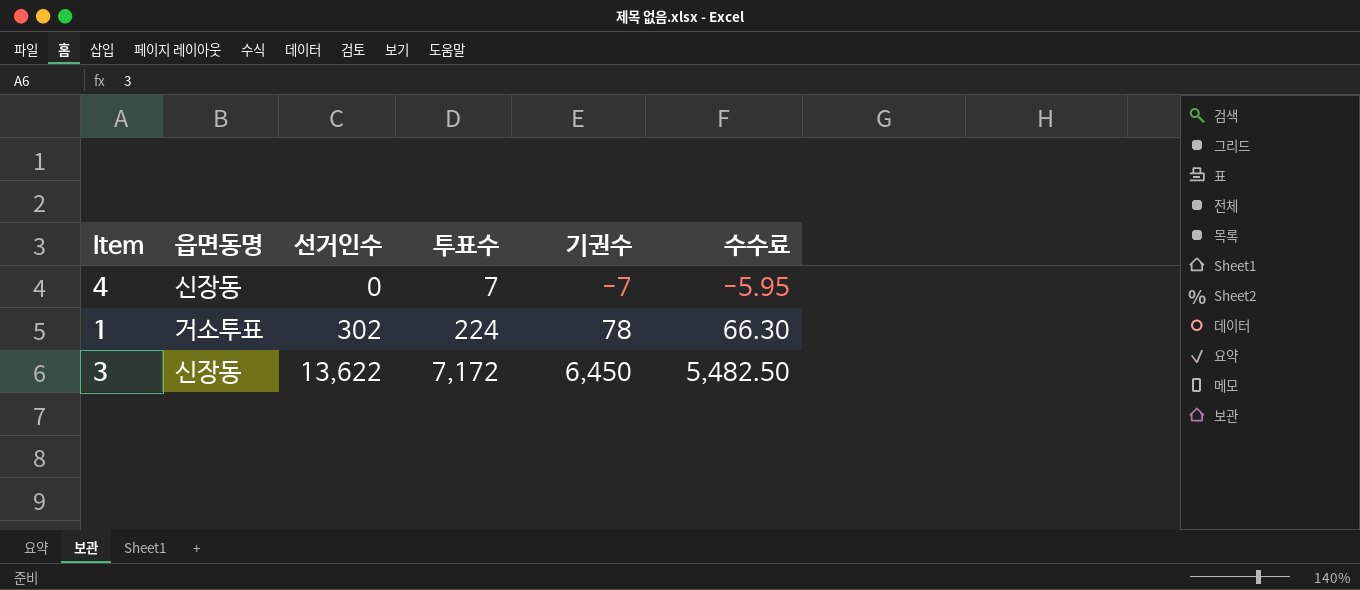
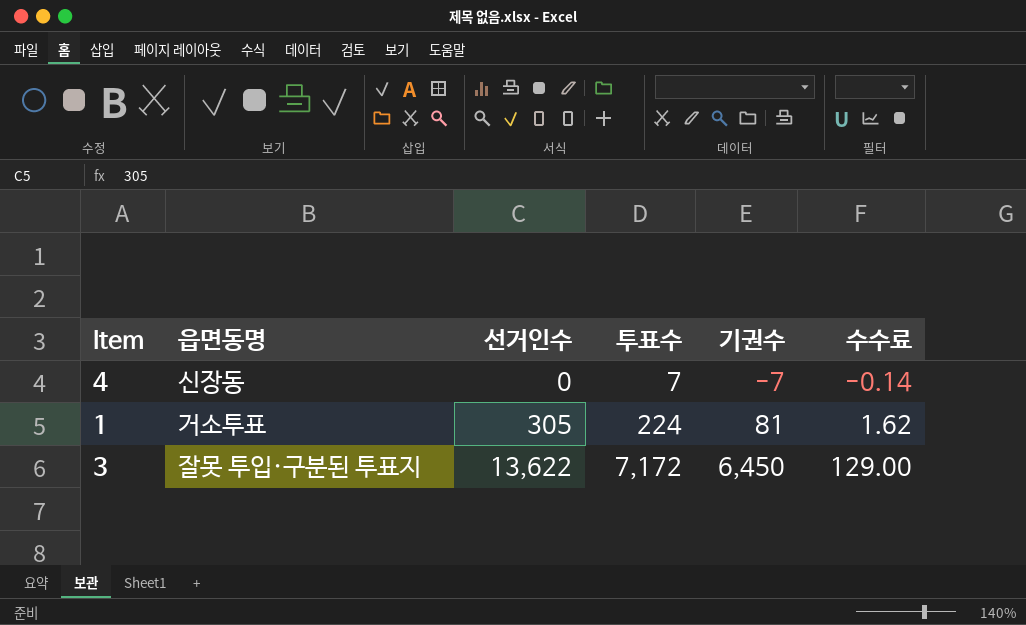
column 수수료 | formula: [기권수] * 0.85 -> [기권수] * 0.02
1 | 선거인수: 302 -> 305
1 | 기권수: 78 -> 81
3 | 읍면동명: 신장동 -> 잘못 투입·구분된 투표지

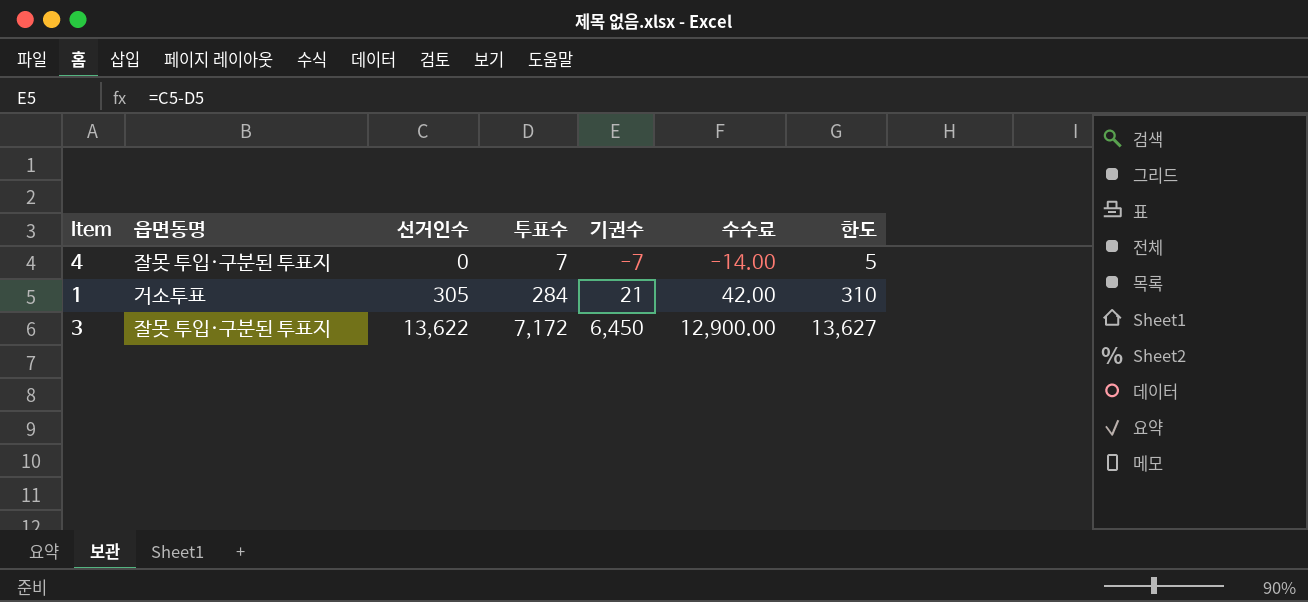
column 수수료 | formula: [기권수] * 0.02 -> [기권수] * 2
column 한도 | formula: none -> [선거인수] + 5
4 | 읍면동명: 신장동 -> 잘못 투입·구분된 투표지
1 | 투표수: 224 -> 284
1 | 기권수: 81 -> 21

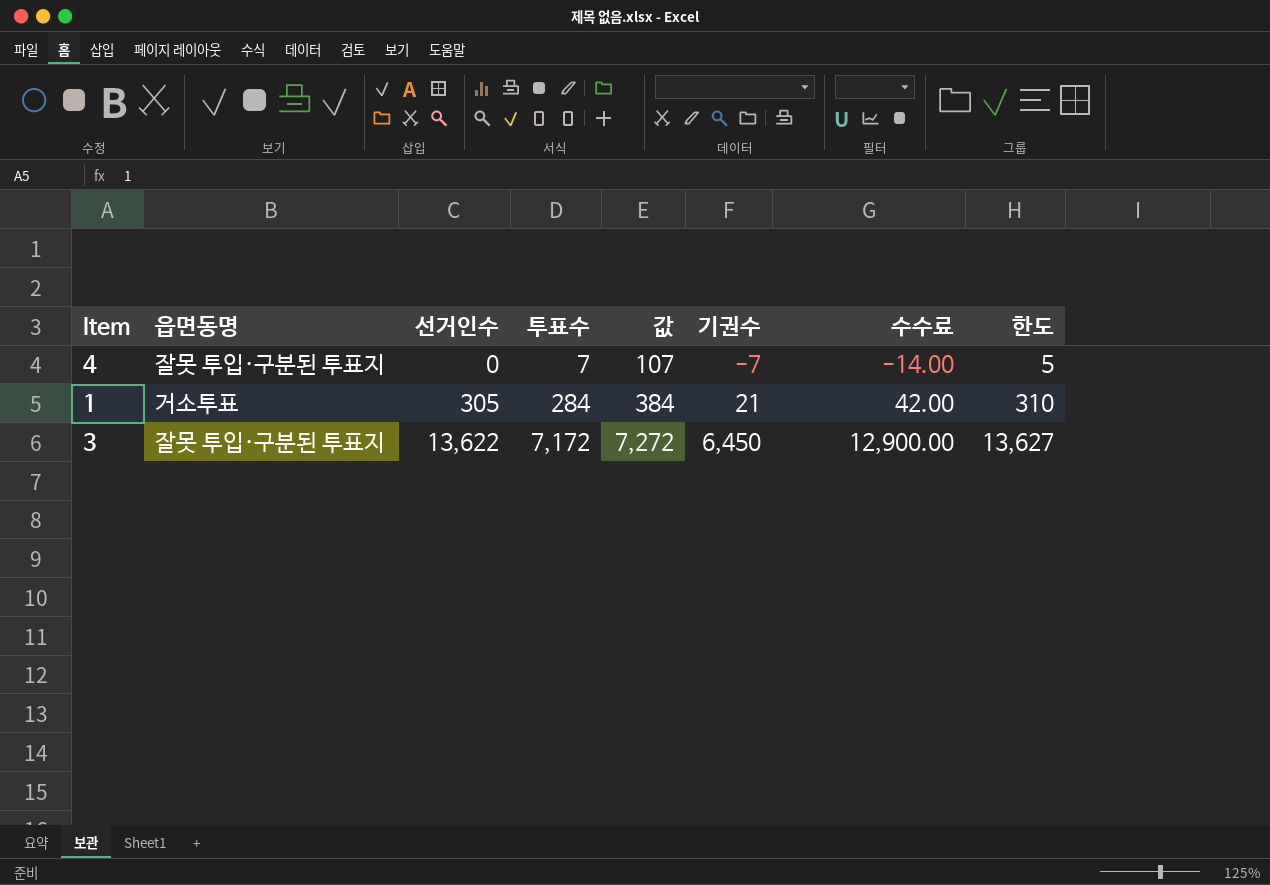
column 값 | formula: none -> [투표수] + 100

